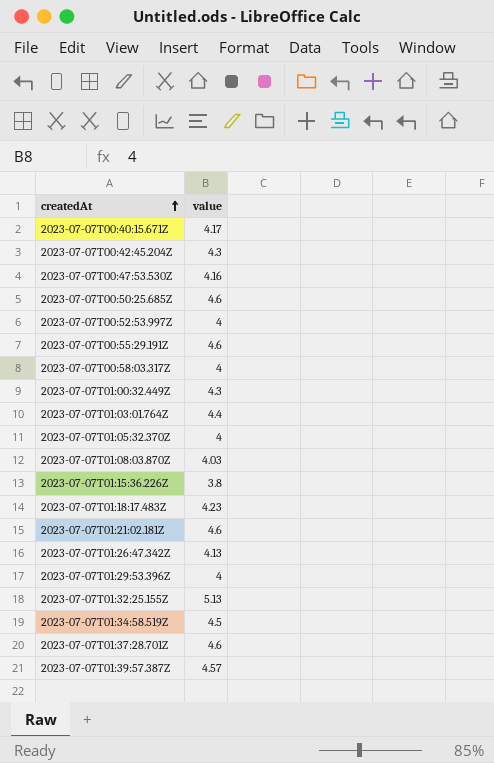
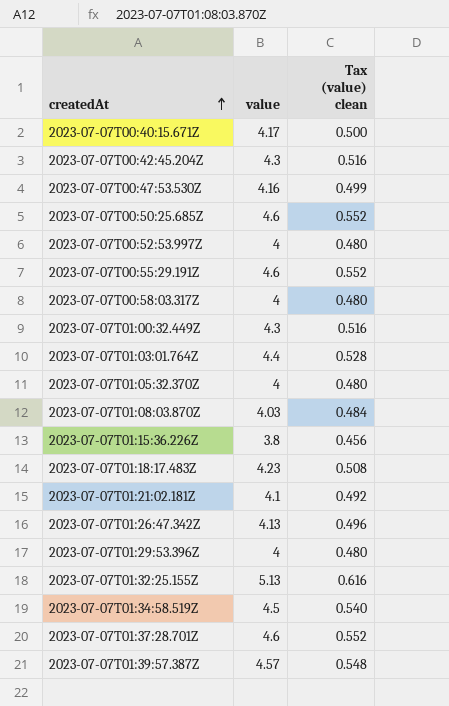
column Tax (value) clean | formula: none -> [value] * 0.12
2023-07-07T01:21:02.181Z | value: 4.6 -> 4.1

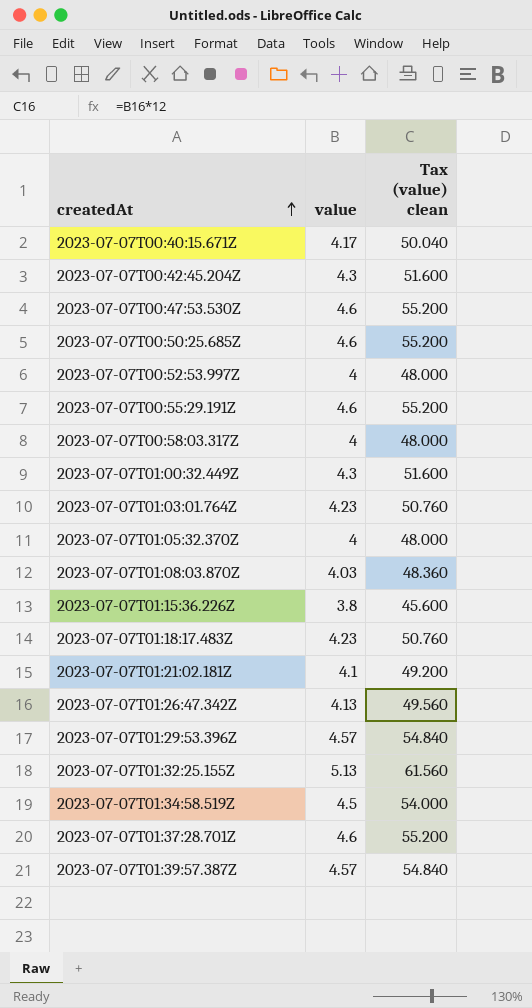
column Tax (value) clean | formula: [value] * 0.12 -> [value] * 12
2023-07-07T00:47:53.530Z | value: 4.16 -> 4.6
2023-07-07T01:03:01.764Z | value: 4.4 -> 4.23
2023-07-07T01:29:53.396Z | value: 4 -> 4.57

